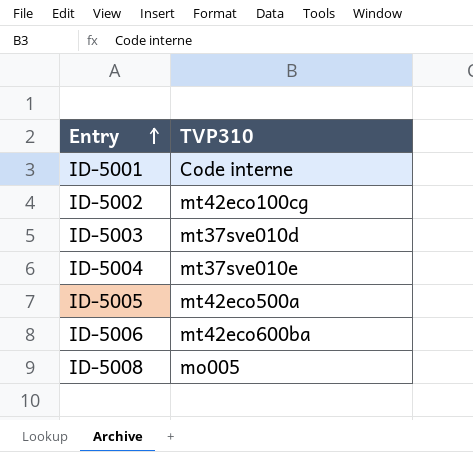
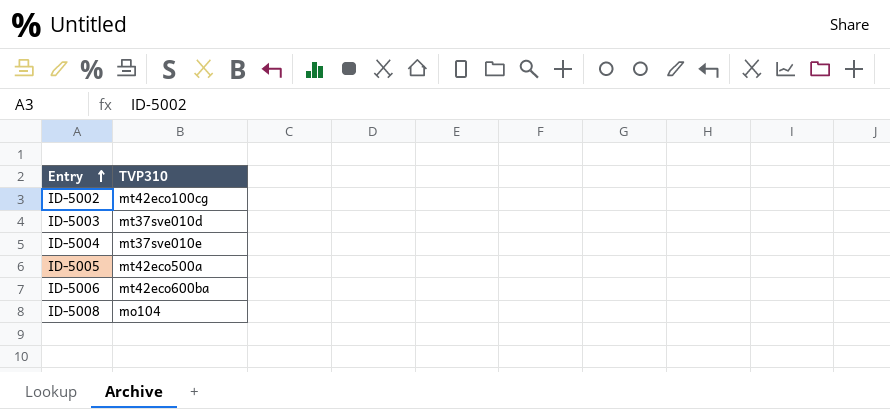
row ID-5001: Code interne -> none
ID-5008 | TVP310: mo005 -> mo104

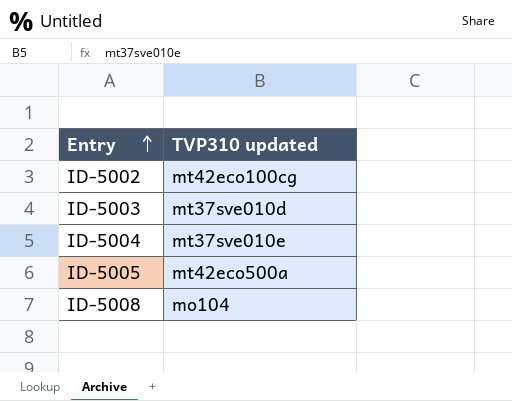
column name: TVP310 -> TVP310 updated
row ID-5006: mt42eco600ba -> none

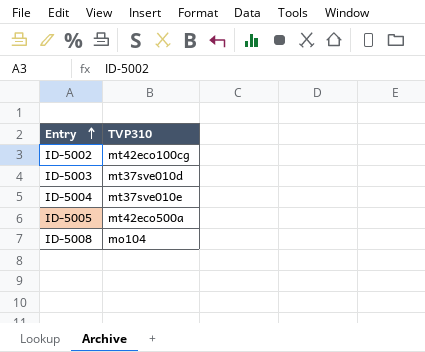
column name: TVP310 updated -> TVP310

